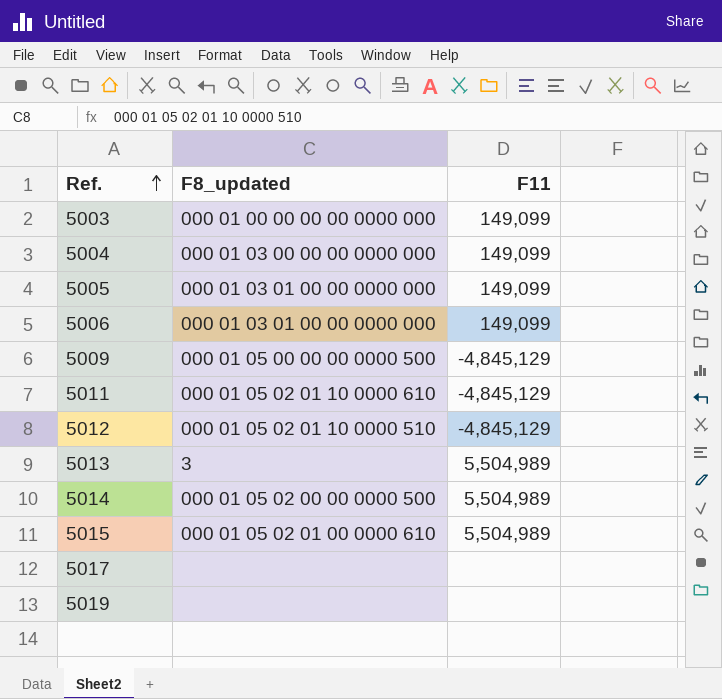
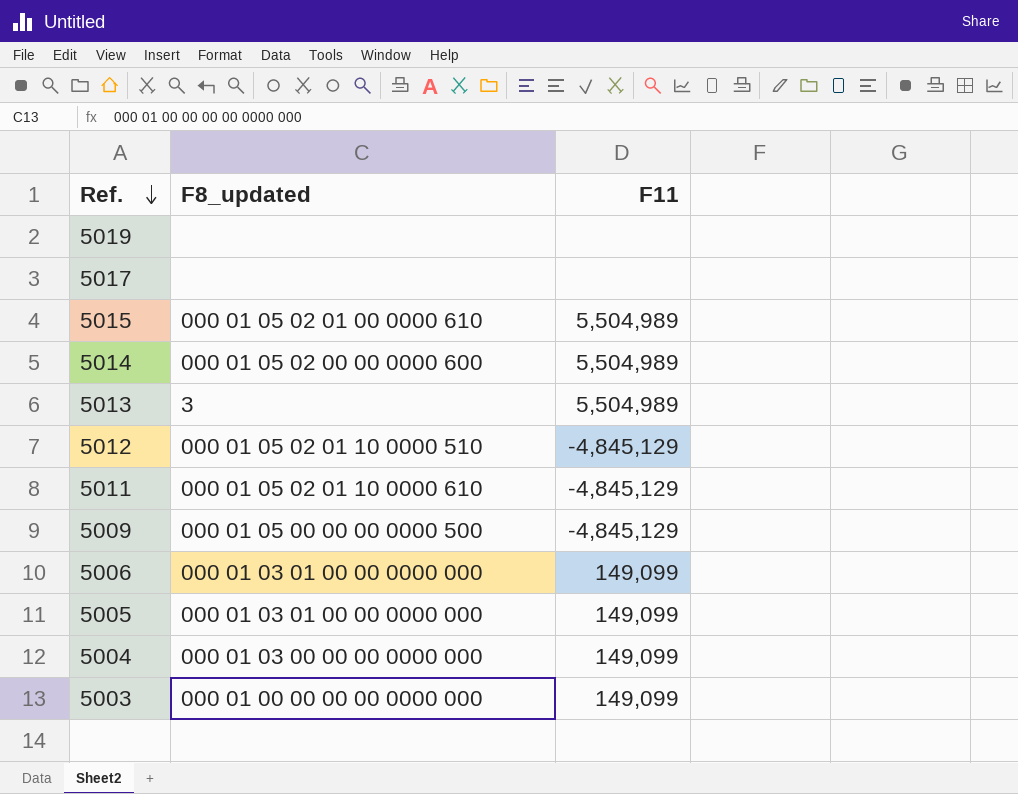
row order: Ref. ascending -> Ref. descending
5014 | F8_updated: 000 01 05 02 00 00 0000 500 -> 000 01 05 02 00 00 0000 600

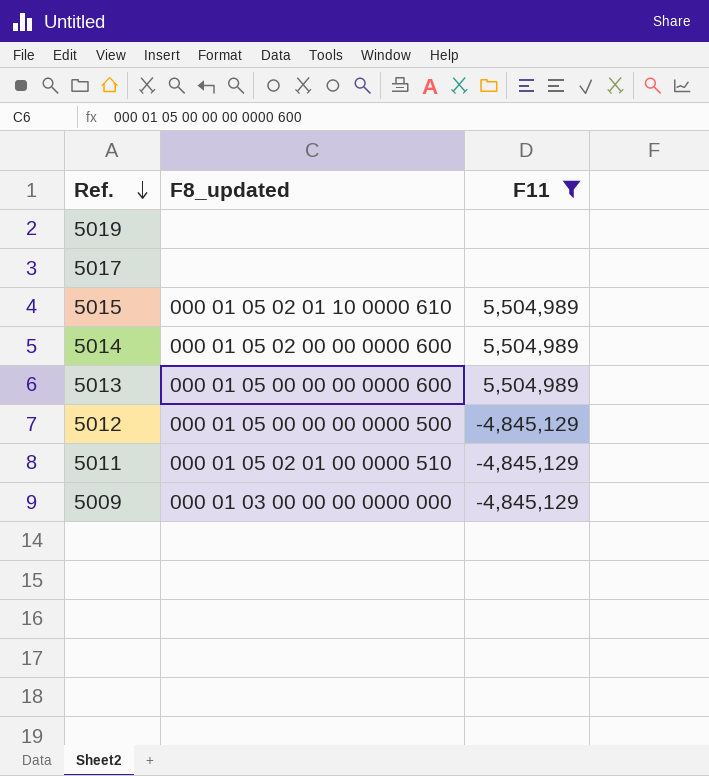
filter: none -> F11 != 149,099
5015 | F8_updated: 000 01 05 02 01 00 0000 610 -> 000 01 05 02 01 10 0000 610
5013 | F8_updated: 3 -> 000 01 05 00 00 00 0000 600
5012 | F8_updated: 000 01 05 02 01 10 0000 510 -> 000 01 05 00 00 00 0000 500
5011 | F8_updated: 000 01 05 02 01 10 0000 610 -> 000 01 05 02 01 00 0000 510
5009 | F8_updated: 000 01 05 00 00 00 0000 500 -> 000 01 03 00 00 00 0000 000

